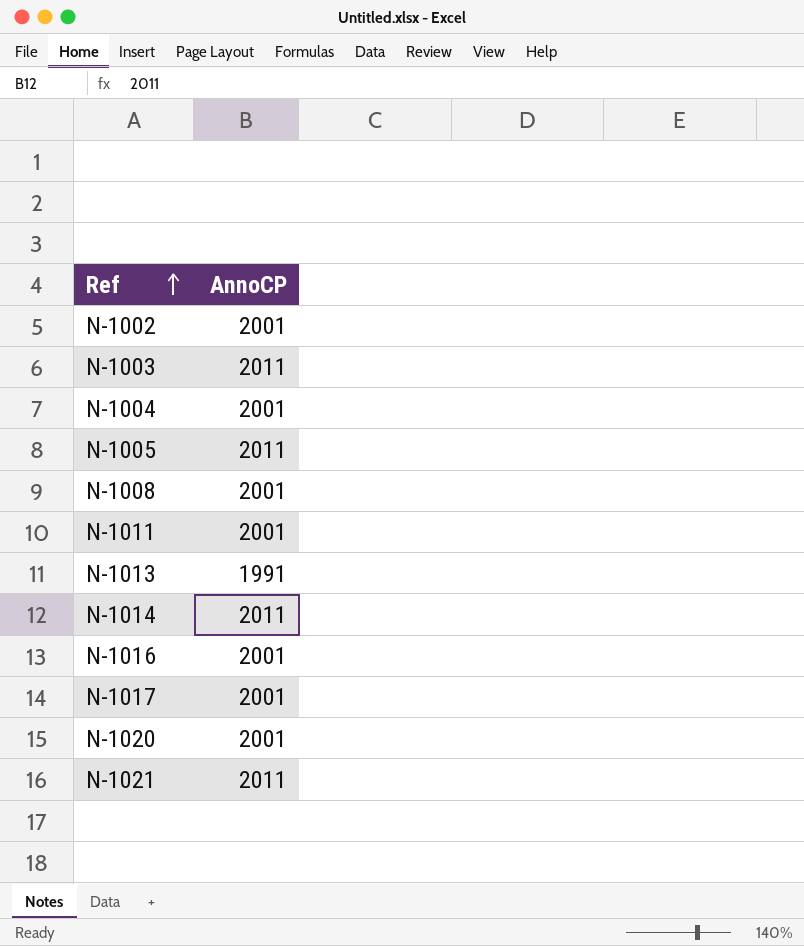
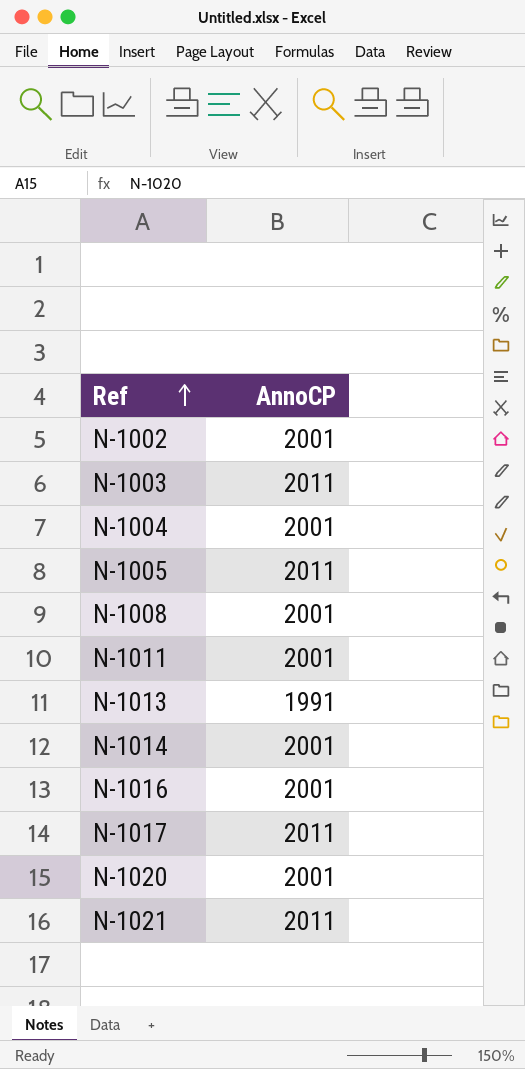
N-1014 | AnnoCP: 2011 -> 2001
N-1017 | AnnoCP: 2001 -> 2011

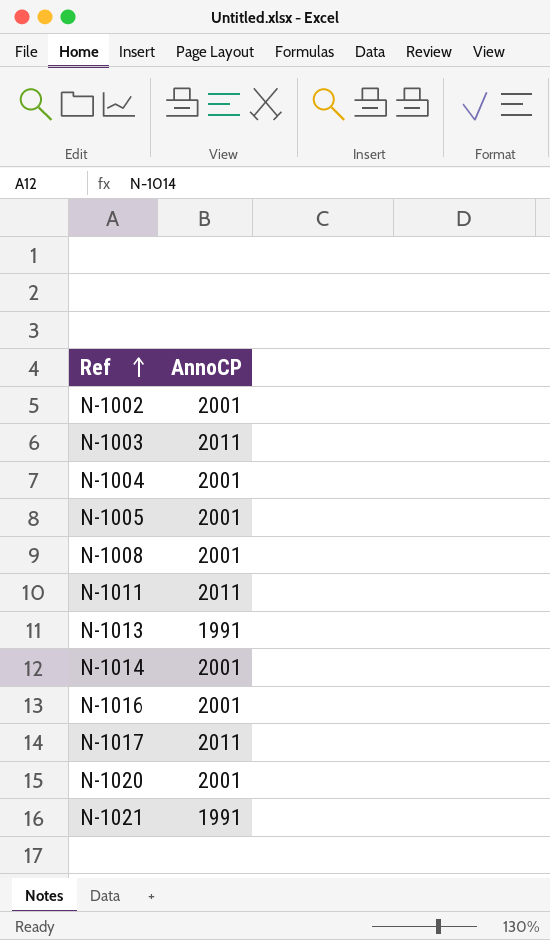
N-1005 | AnnoCP: 2011 -> 2001
N-1011 | AnnoCP: 2001 -> 2011
N-1021 | AnnoCP: 2011 -> 1991

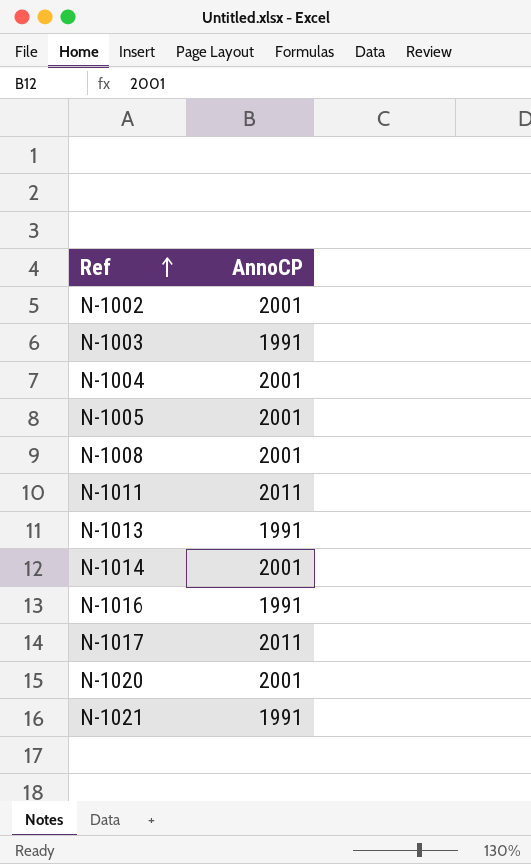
N-1003 | AnnoCP: 2011 -> 1991
N-1016 | AnnoCP: 2001 -> 1991

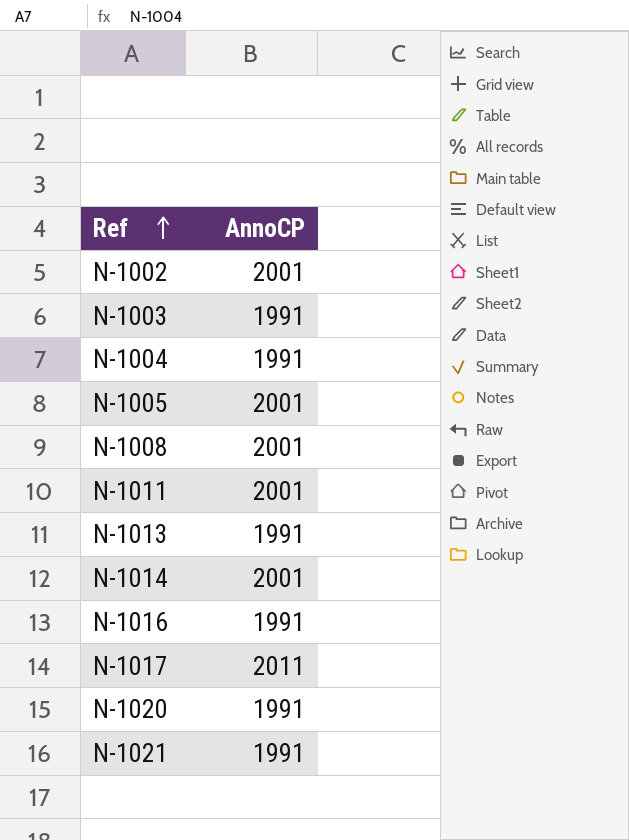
N-1004 | AnnoCP: 2001 -> 1991
N-1011 | AnnoCP: 2011 -> 2001
N-1020 | AnnoCP: 2001 -> 1991

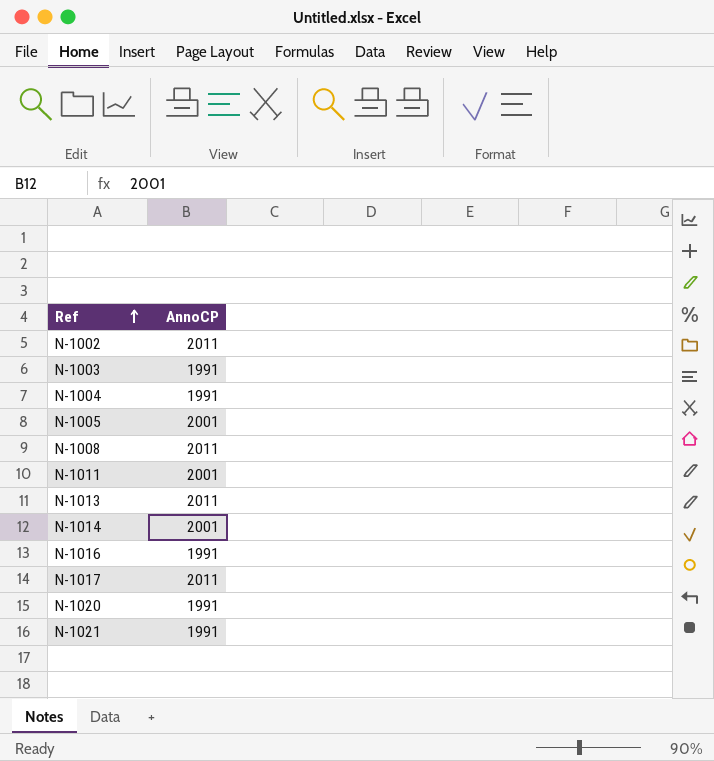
N-1002 | AnnoCP: 2001 -> 2011
N-1008 | AnnoCP: 2001 -> 2011
N-1013 | AnnoCP: 1991 -> 2011

